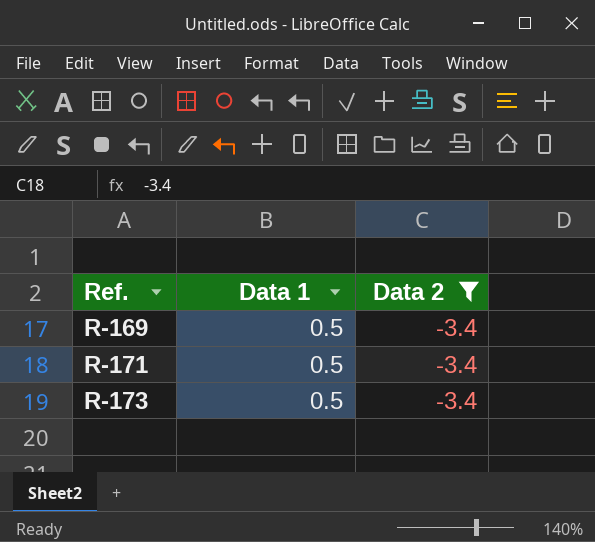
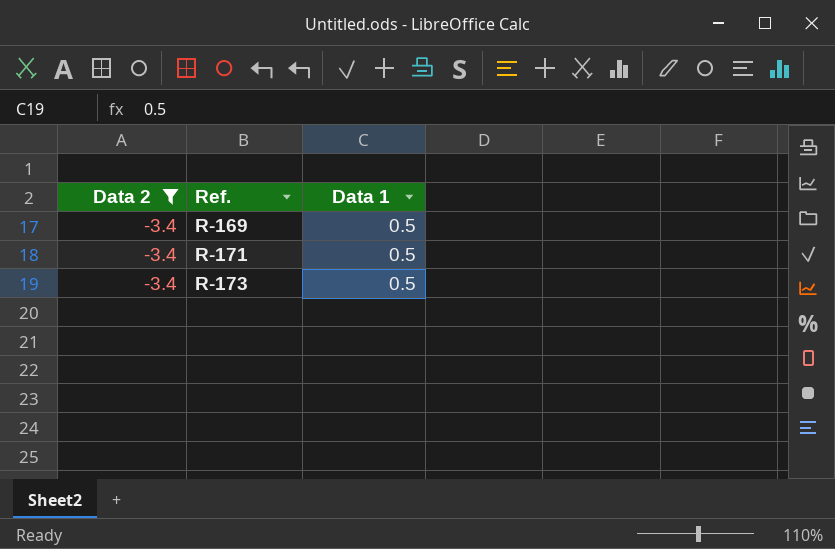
column Data 2 | position: 3 -> 1

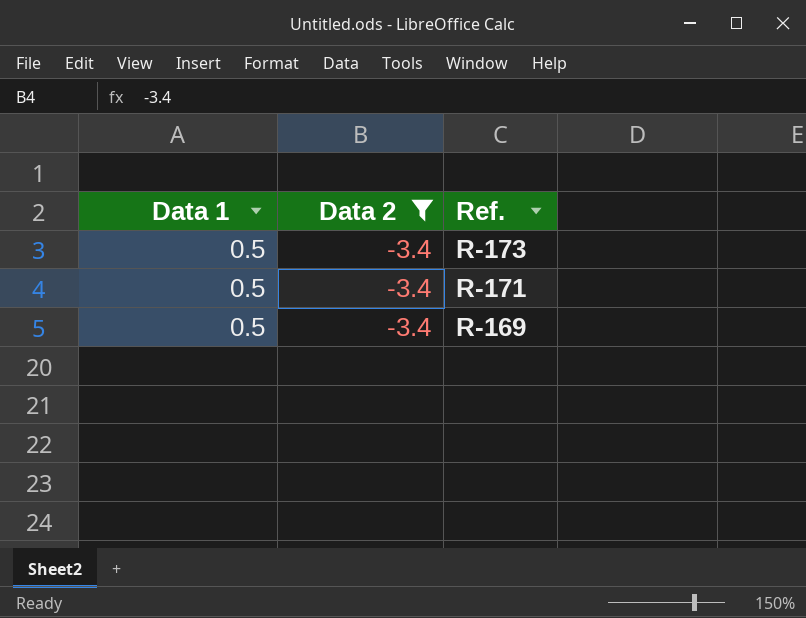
row order: Ref. ascending -> Ref. descending
column Data 1 | position: 3 -> 1

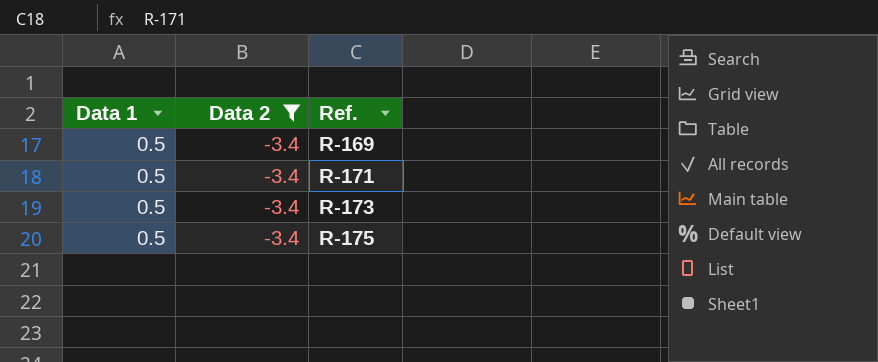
row order: Ref. descending -> Ref. ascending
row R-175: none -> 0.5 | -3.4

